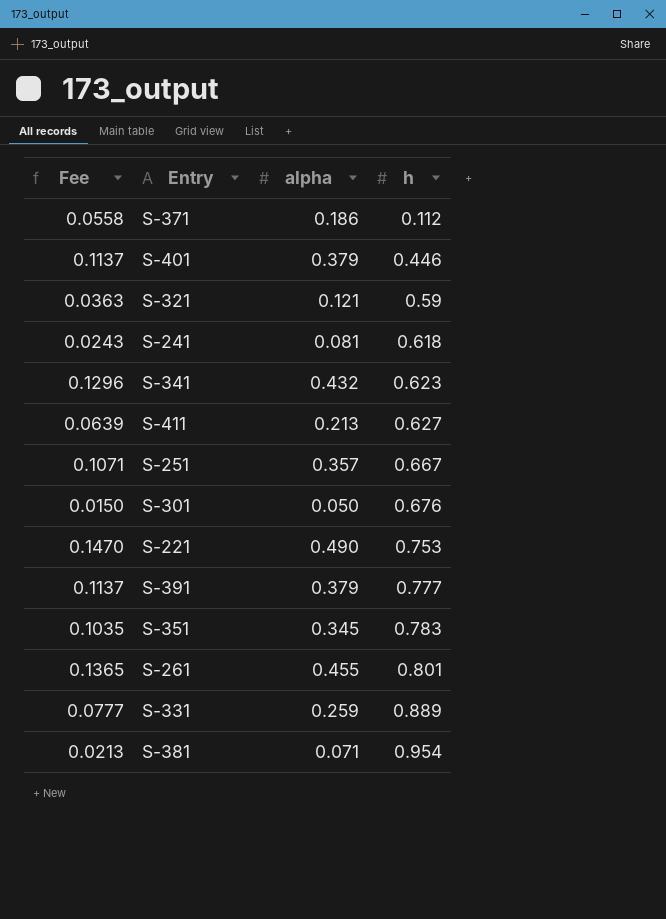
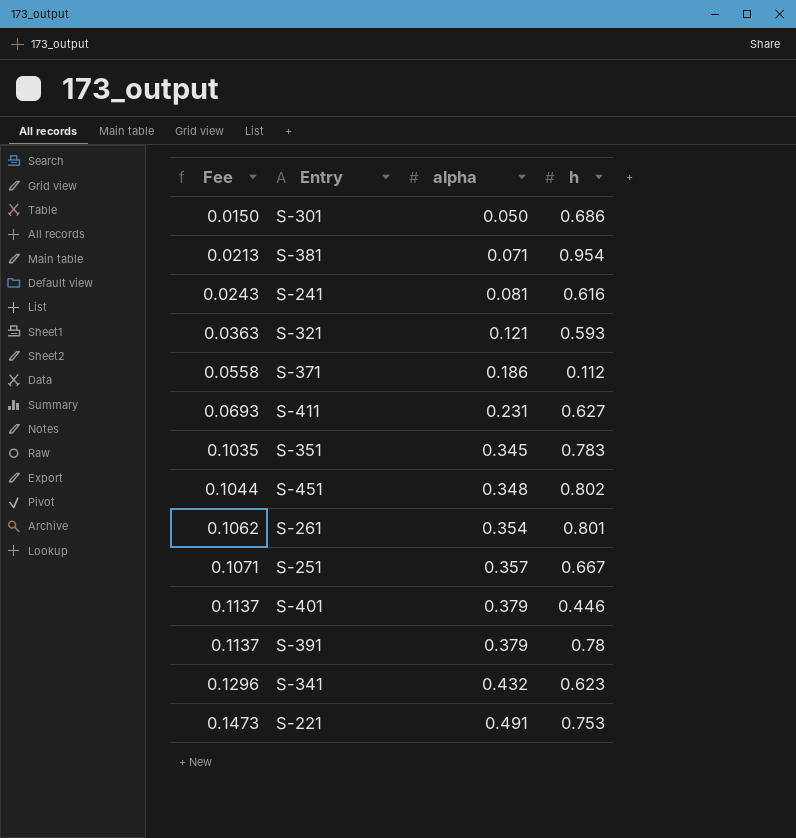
row order: h ascending -> Fee ascending
row S-331: 0.0777 | 0.259 | 0.889 -> none
S-301 | h: 0.676 -> 0.686
S-241 | h: 0.618 -> 0.616
S-321 | h: 0.59 -> 0.593
S-411 | Fee: 0.0639 -> 0.0693
S-411 | alpha: 0.213 -> 0.231
row S-451: none -> 0.1044 | 0.348 | 0.802
S-261 | Fee: 0.1365 -> 0.1062
S-261 | alpha: 0.455 -> 0.354
S-391 | h: 0.777 -> 0.78
S-221 | Fee: 0.1470 -> 0.1473
S-221 | alpha: 0.490 -> 0.491

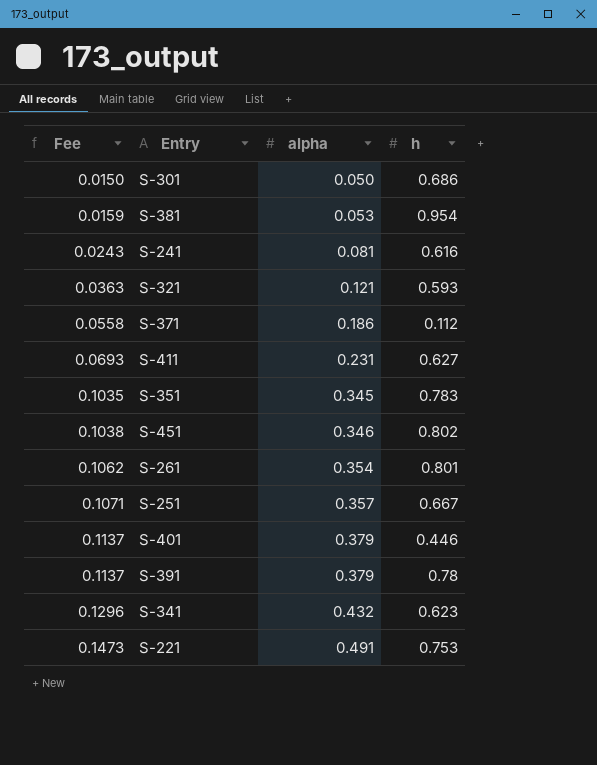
S-381 | Fee: 0.0213 -> 0.0159
S-381 | alpha: 0.071 -> 0.053
S-451 | Fee: 0.1044 -> 0.1038
S-451 | alpha: 0.348 -> 0.346

